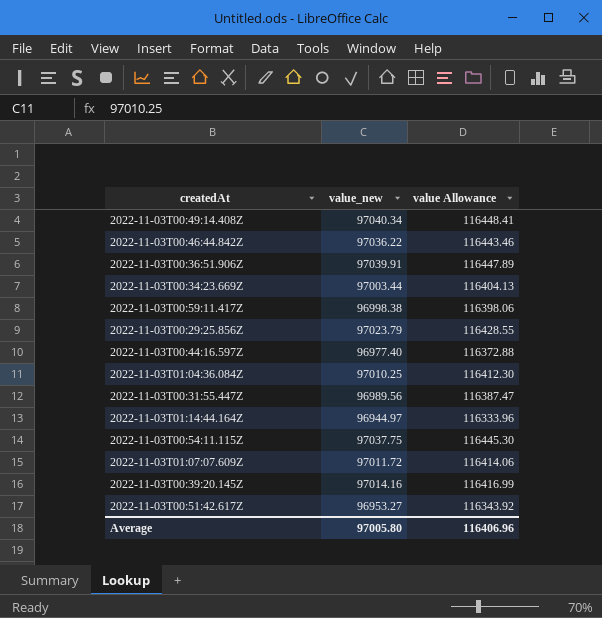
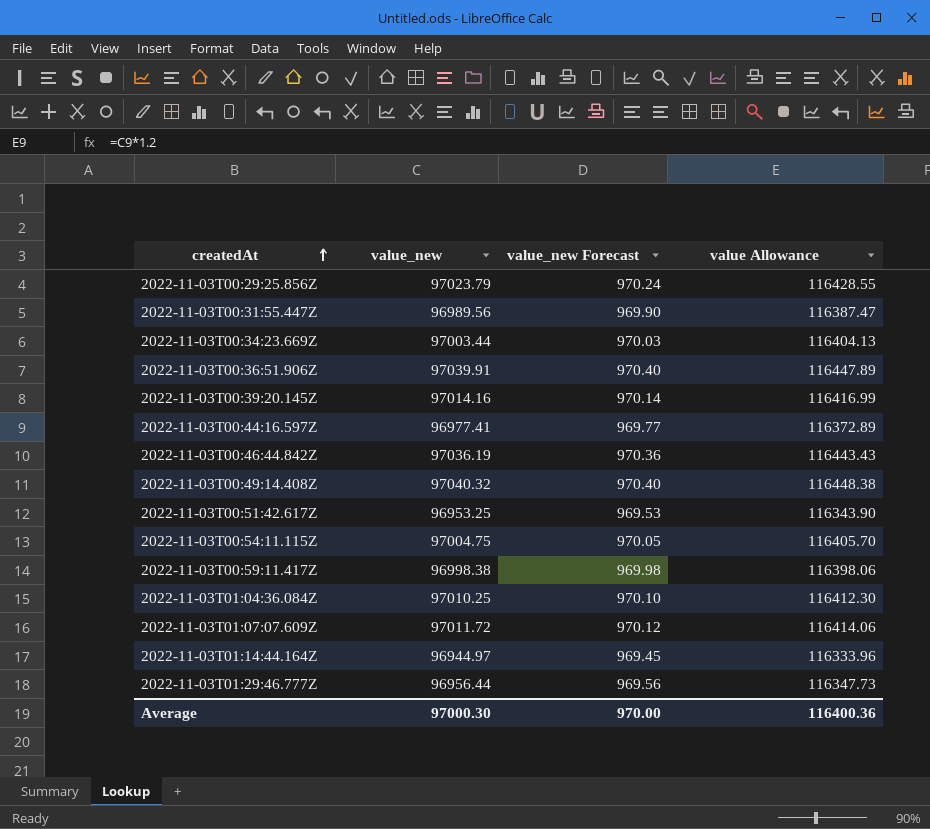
row order: none -> createdAt ascending
column value_new Forecast | formula: none -> [value_new] * 0.01
2022-11-03T00:44:16.597Z | value_new: 96977.40 -> 96977.41
2022-11-03T00:44:16.597Z | value Allowance: 116372.88 -> 116372.89
2022-11-03T00:46:44.842Z | value_new: 97036.22 -> 97036.19
2022-11-03T00:46:44.842Z | value Allowance: 116443.46 -> 116443.43
2022-11-03T00:49:14.408Z | value_new: 97040.34 -> 97040.32
2022-11-03T00:49:14.408Z | value Allowance: 116448.41 -> 116448.38
2022-11-03T00:51:42.617Z | value_new: 96953.27 -> 96953.25
2022-11-03T00:51:42.617Z | value Allowance: 116343.92 -> 116343.90
2022-11-03T00:54:11.115Z | value_new: 97037.75 -> 97004.75
2022-11-03T00:54:11.115Z | value Allowance: 116445.30 -> 116405.70
row 2022-11-03T01:29:46.777Z: none -> 96956.44 | 969.56 | 116347.73
Average | value_new: 97005.80 -> 97000.30
Average | value Allowance: 116406.96 -> 116400.36

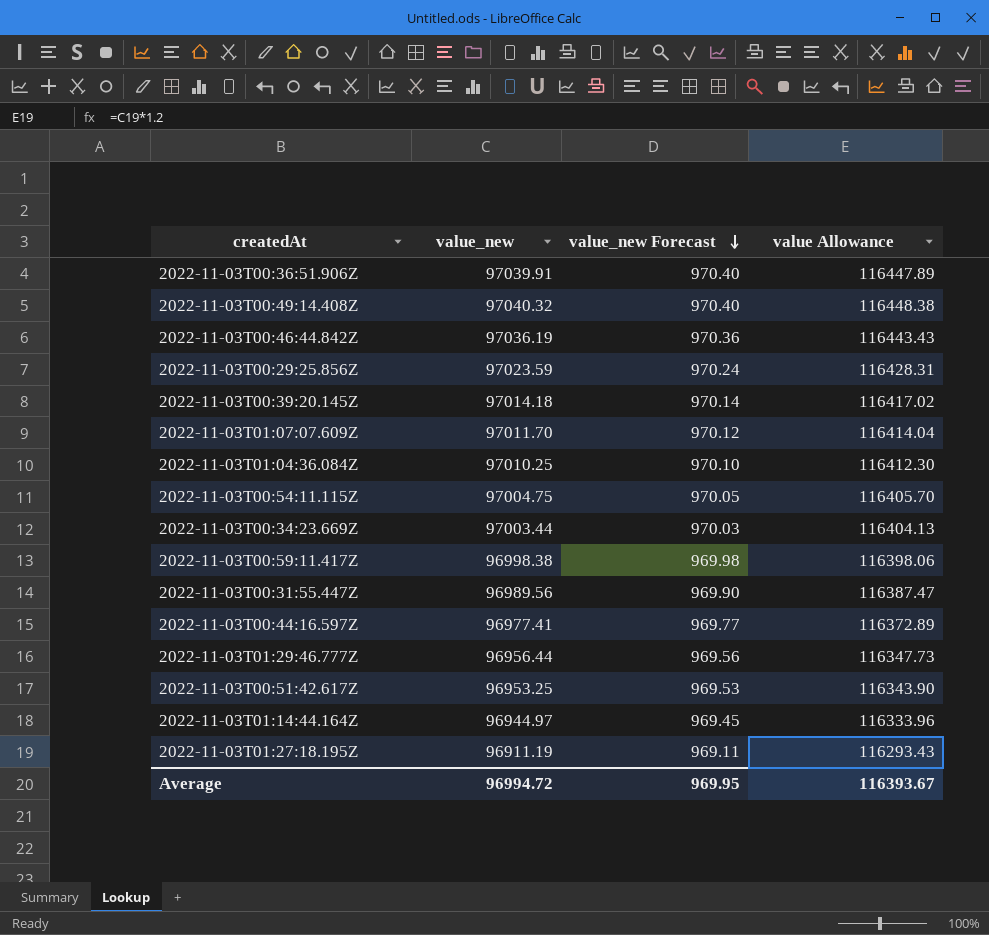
row order: createdAt ascending -> value_new Forecast descending
2022-11-03T00:29:25.856Z | value_new: 97023.79 -> 97023.59
2022-11-03T00:29:25.856Z | value Allowance: 116428.55 -> 116428.31
2022-11-03T00:39:20.145Z | value_new: 97014.16 -> 97014.18
2022-11-03T00:39:20.145Z | value Allowance: 116416.99 -> 116417.02
2022-11-03T01:07:07.609Z | value_new: 97011.72 -> 97011.70
2022-11-03T01:07:07.609Z | value Allowance: 116414.06 -> 116414.04
row 2022-11-03T01:27:18.195Z: none -> 96911.19 | 969.11 | 116293.43
Average | value_new: 97000.30 -> 96994.72
Average | value_new Forecast: 970.00 -> 969.95
Average | value Allowance: 116400.36 -> 116393.67

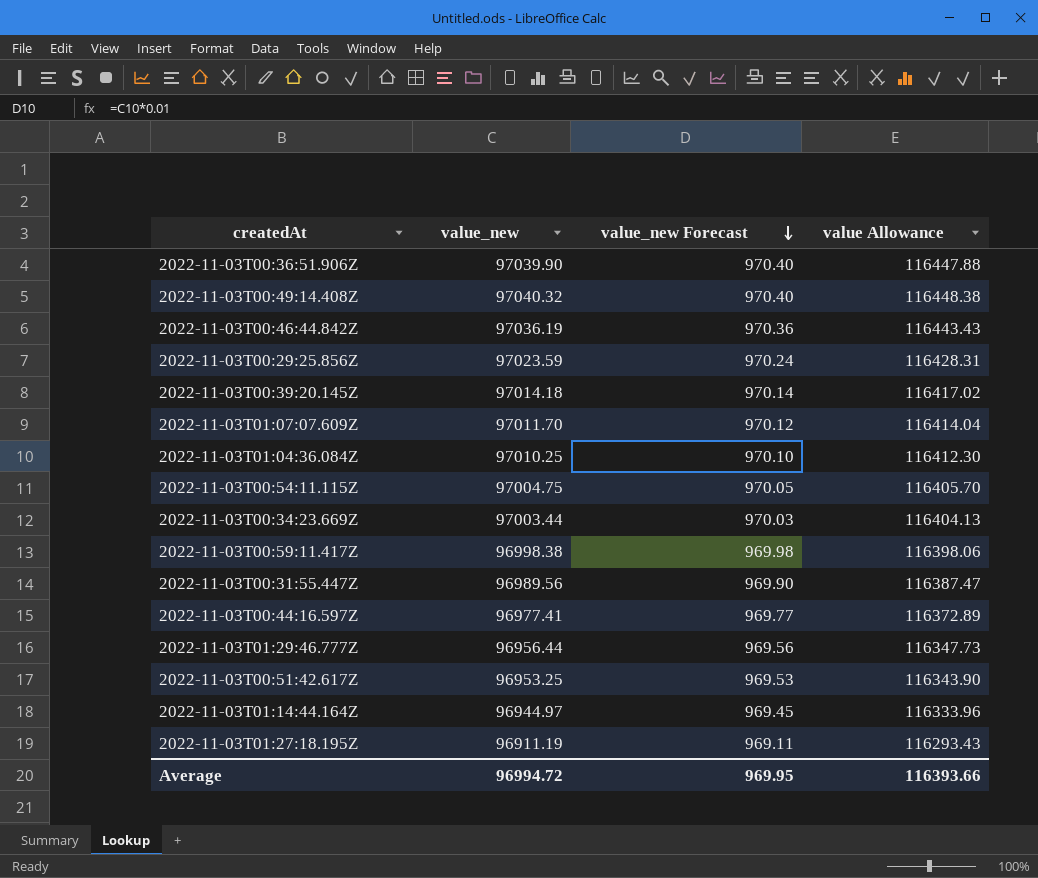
2022-11-03T00:36:51.906Z | value_new: 97039.91 -> 97039.90
2022-11-03T00:36:51.906Z | value Allowance: 116447.89 -> 116447.88
Average | value Allowance: 116393.67 -> 116393.66

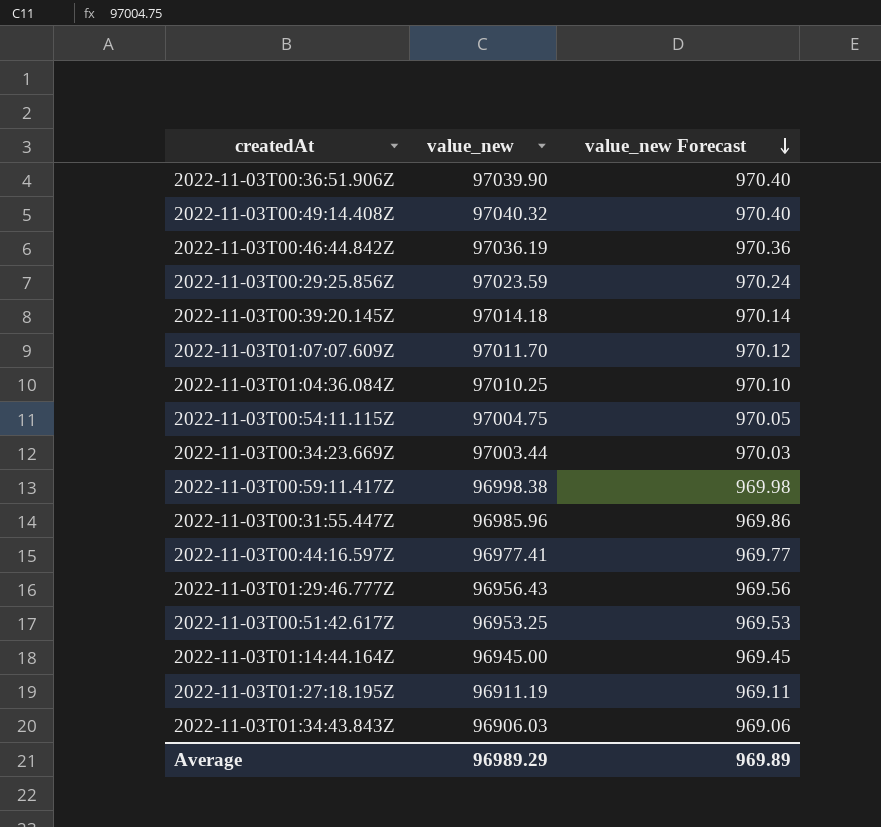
column value Allowance | formula: [value_new] * 1.2 -> none
2022-11-03T00:31:55.447Z | value_new: 96989.56 -> 96985.96
2022-11-03T00:31:55.447Z | value_new Forecast: 969.90 -> 969.86
2022-11-03T01:29:46.777Z | value_new: 96956.44 -> 96956.43
2022-11-03T01:14:44.164Z | value_new: 96944.97 -> 96945.00
row 2022-11-03T01:34:43.843Z: none -> 96906.03 | 969.06
Average | value_new: 96994.72 -> 96989.29
Average | value_new Forecast: 969.95 -> 969.89

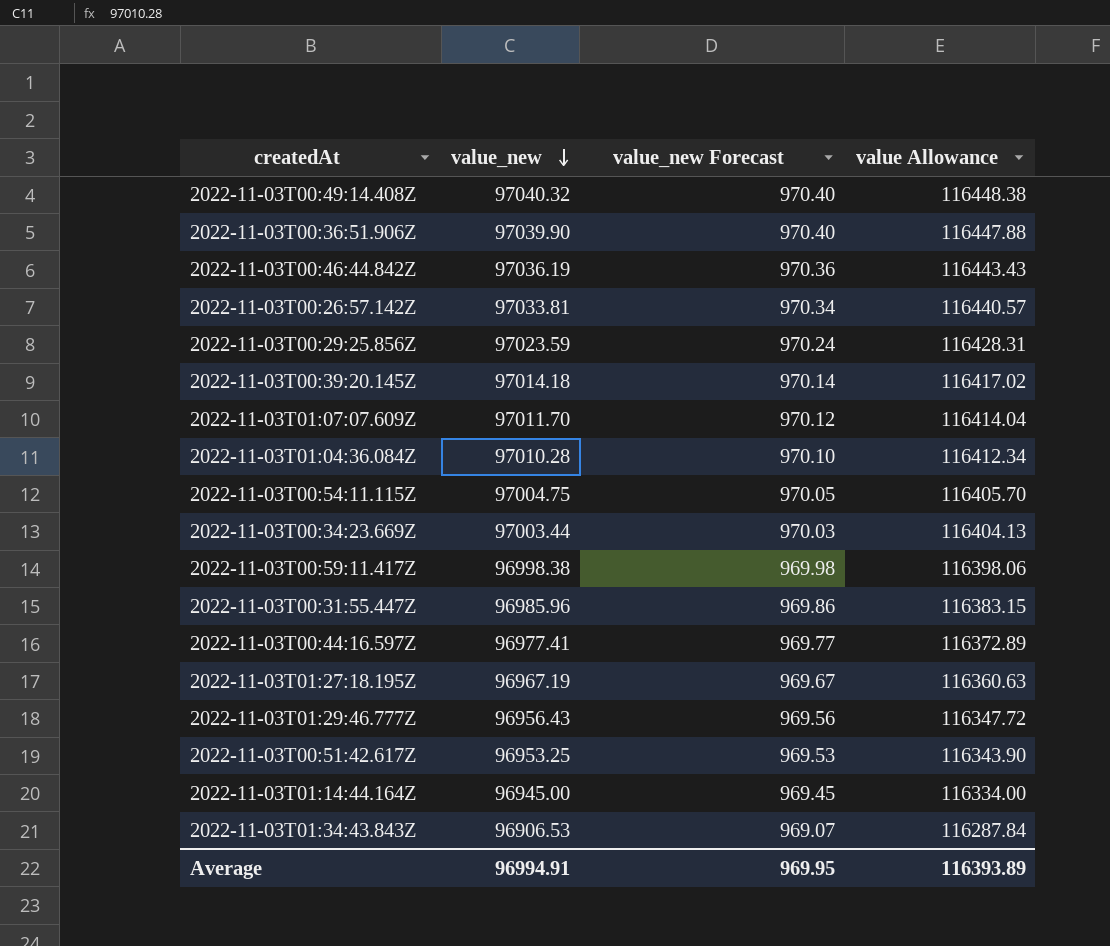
row order: value_new Forecast descending -> value_new descending
column value Allowance | formula: none -> [value_new] * 1.2
row 2022-11-03T00:26:57.142Z: none -> 97033.81 | 970.34 | 116440.57
2022-11-03T01:04:36.084Z | value_new: 97010.25 -> 97010.28
2022-11-03T01:27:18.195Z | value_new: 96911.19 -> 96967.19
2022-11-03T01:27:18.195Z | value_new Forecast: 969.11 -> 969.67
2022-11-03T01:34:43.843Z | value_new: 96906.03 -> 96906.53
2022-11-03T01:34:43.843Z | value_new Forecast: 969.06 -> 969.07
Average | value_new: 96989.29 -> 96994.91
Average | value_new Forecast: 969.89 -> 969.95

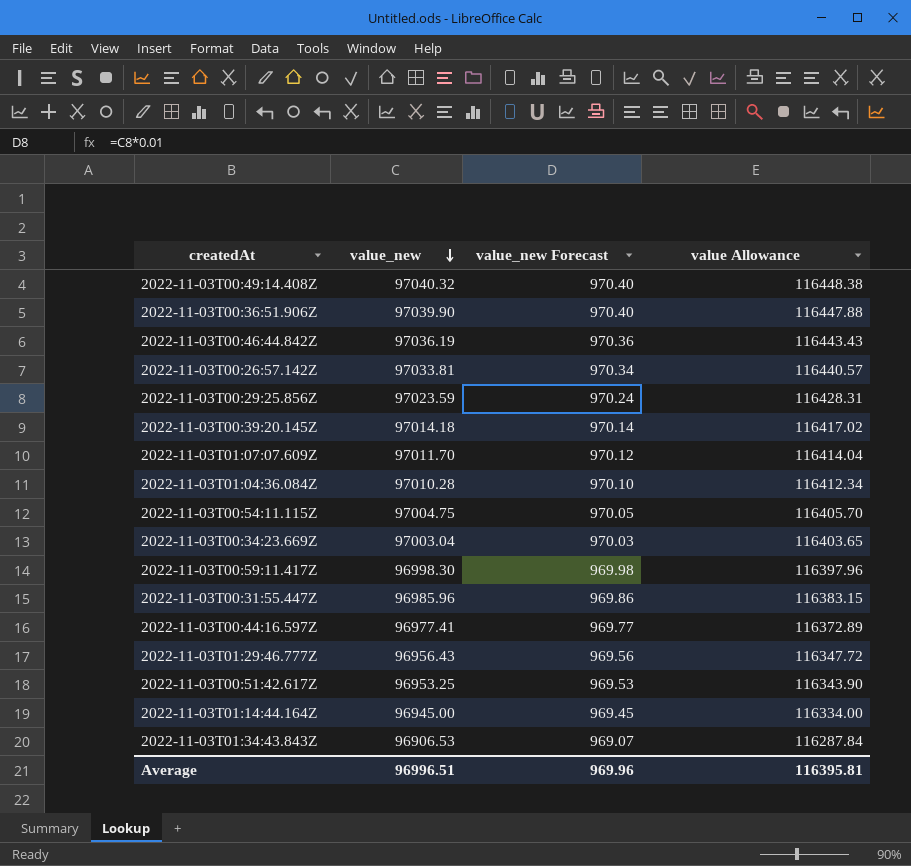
row 2022-11-03T01:27:18.195Z: 96967.19 | 969.67 | 116360.63 -> none
2022-11-03T00:34:23.669Z | value_new: 97003.44 -> 97003.04
2022-11-03T00:34:23.669Z | value Allowance: 116404.13 -> 116403.65
2022-11-03T00:59:11.417Z | value_new: 96998.38 -> 96998.30
2022-11-03T00:59:11.417Z | value Allowance: 116398.06 -> 116397.96
Average | value_new: 96994.91 -> 96996.51
Average | value_new Forecast: 969.95 -> 969.96
Average | value Allowance: 116393.89 -> 116395.81

